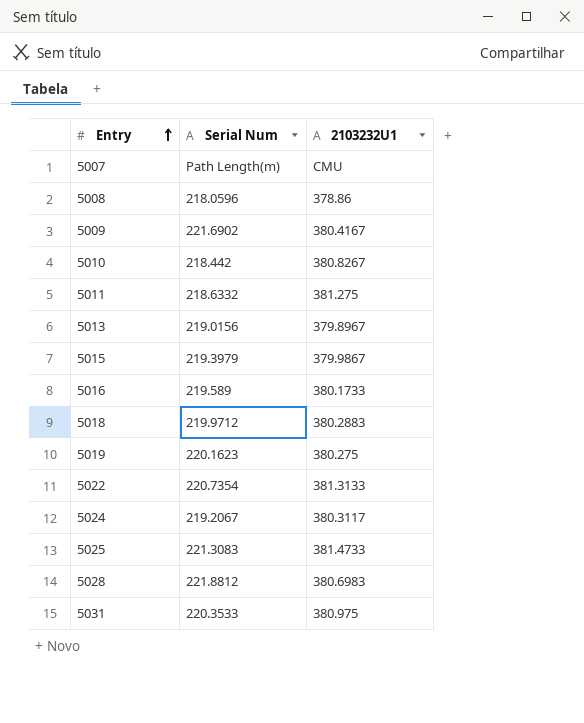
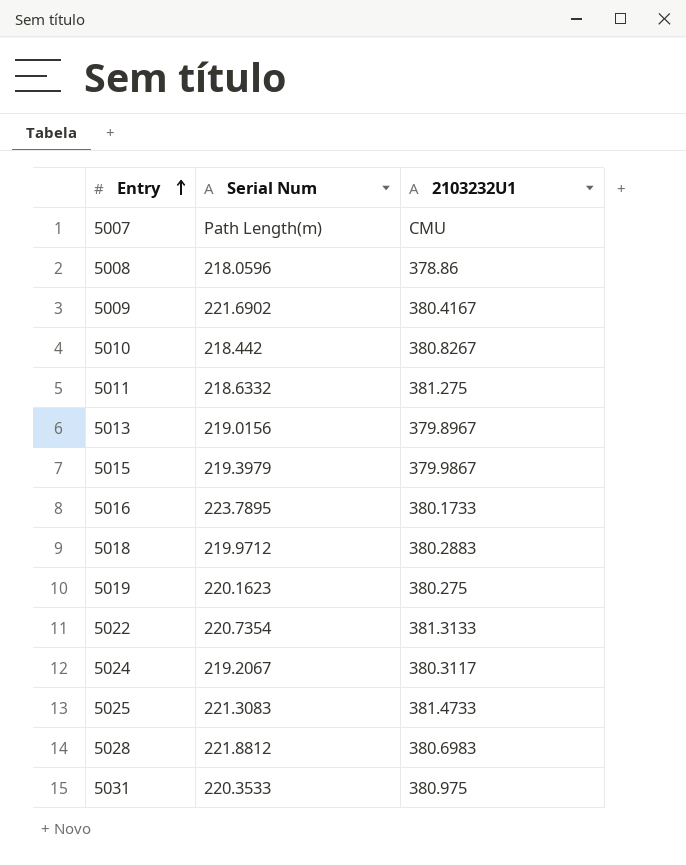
5016 | Serial Num: 219.589 -> 223.7895

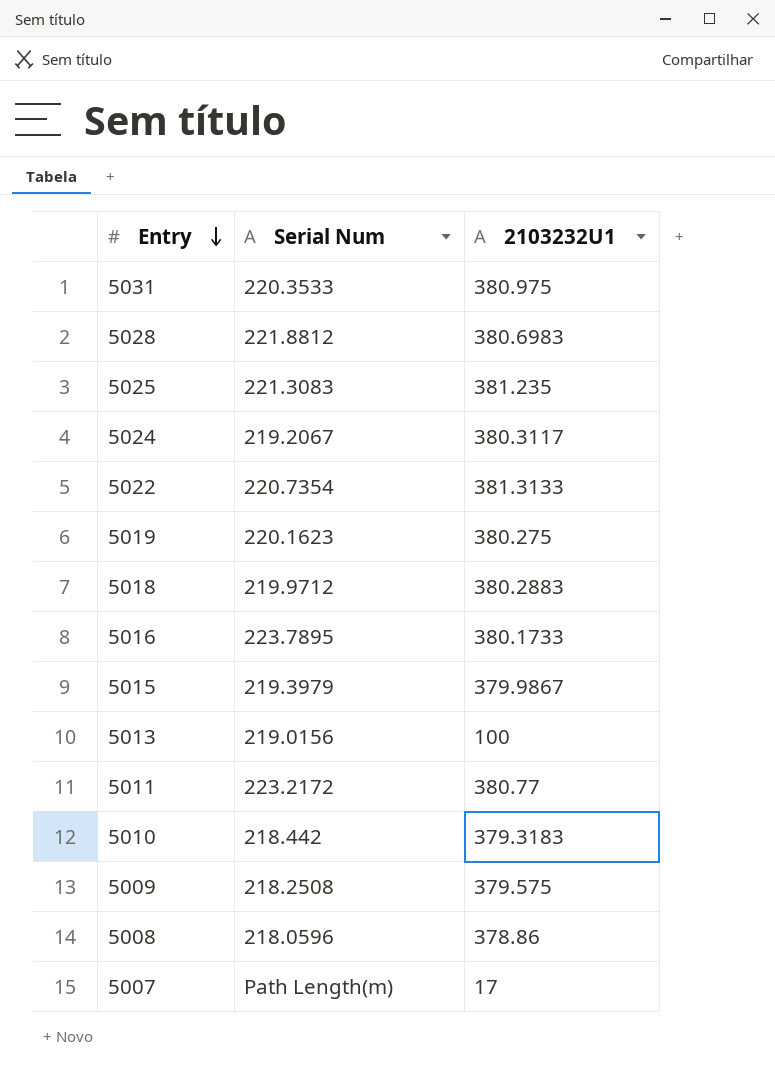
row order: Entry ascending -> Entry descending
5025 | 2103232U1: 381.4733 -> 381.235
5013 | 2103232U1: 379.8967 -> 100
5011 | Serial Num: 218.6332 -> 223.2172
5011 | 2103232U1: 381.275 -> 380.77
5010 | 2103232U1: 380.8267 -> 379.3183
5009 | Serial Num: 221.6902 -> 218.2508
5009 | 2103232U1: 380.4167 -> 379.575
5007 | 2103232U1: CMU -> 17

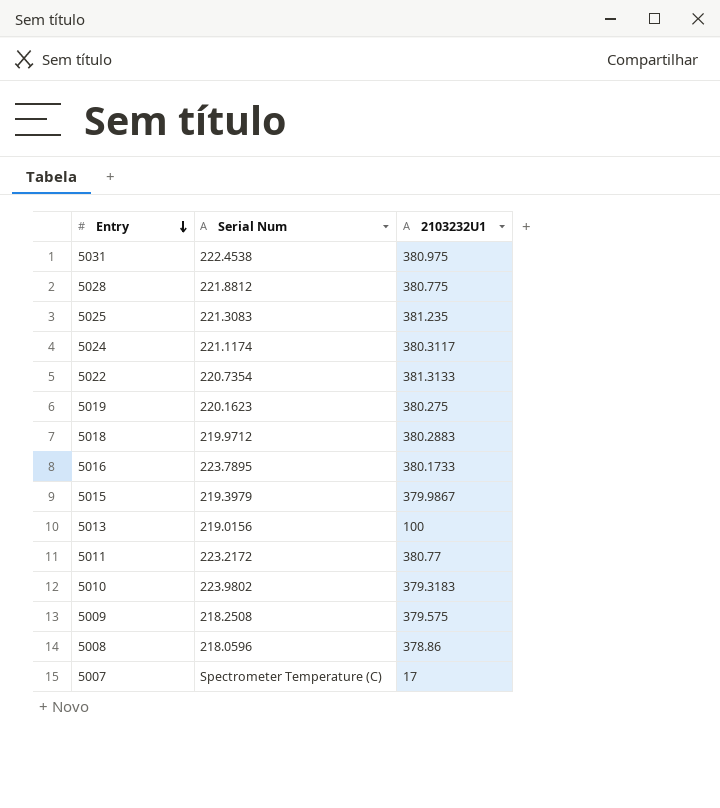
5031 | Serial Num: 220.3533 -> 222.4538
5028 | 2103232U1: 380.6983 -> 380.775
5024 | Serial Num: 219.2067 -> 221.1174
5010 | Serial Num: 218.442 -> 223.9802
5007 | Serial Num: Path Length(m) -> Spectrometer Temperature (C)

